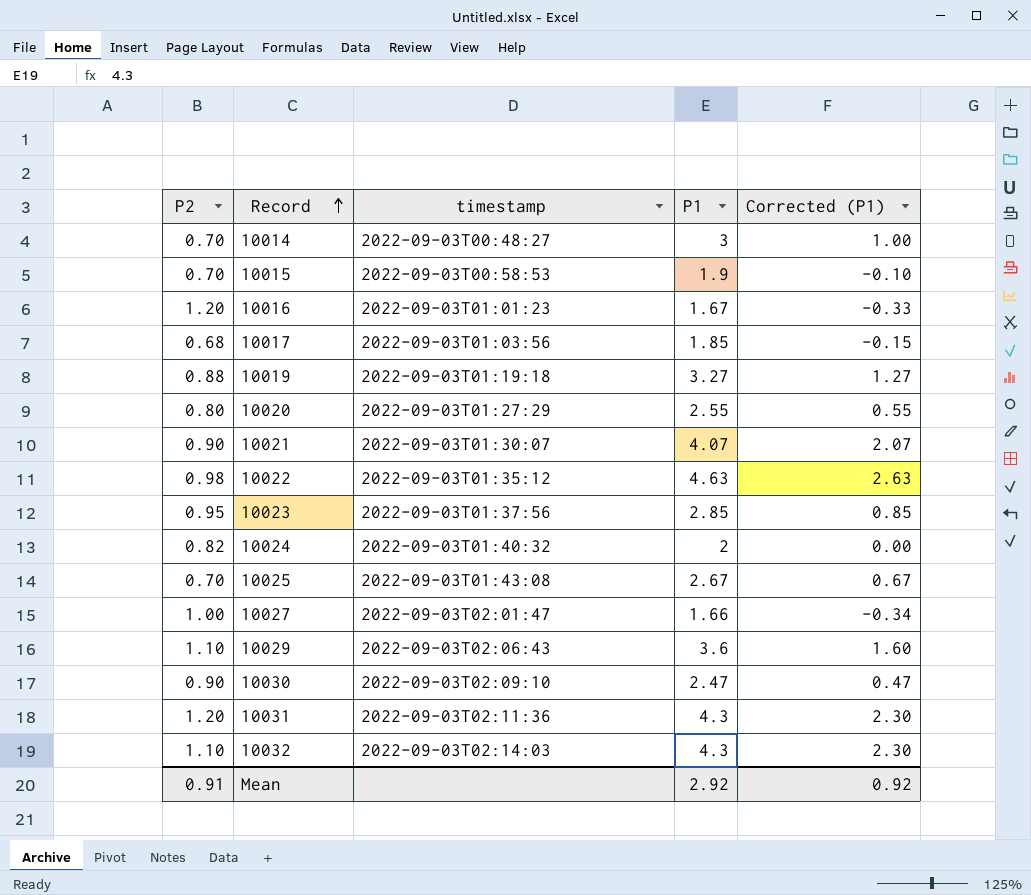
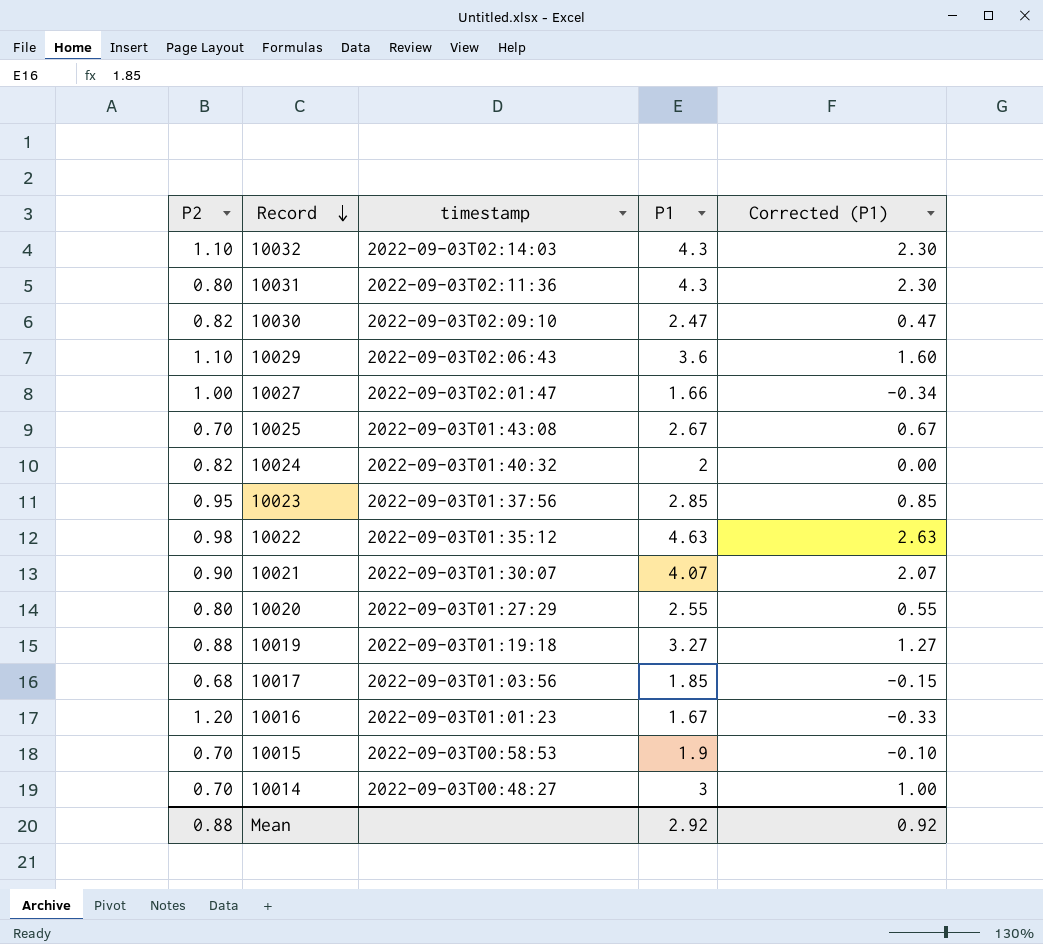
row order: Record ascending -> Record descending
10031 | P2: 1.20 -> 0.80
10030 | P2: 0.90 -> 0.82
Mean | P2: 0.91 -> 0.88

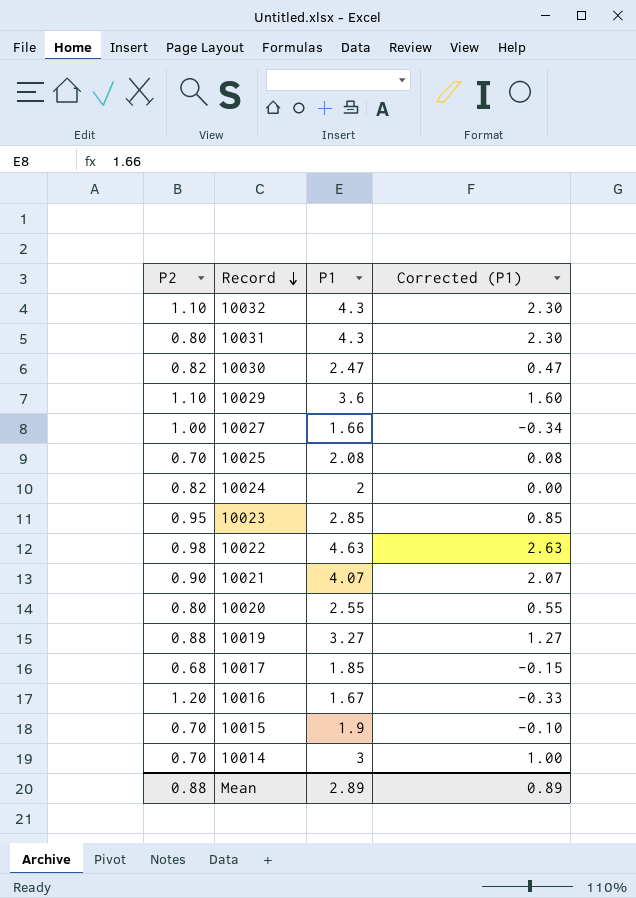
column timestamp | position: 3 -> none
10025 | P1: 2.67 -> 2.08
10025 | Corrected (P1): 0.67 -> 0.08
Mean | P1: 2.92 -> 2.89
Mean | Corrected (P1): 0.92 -> 0.89

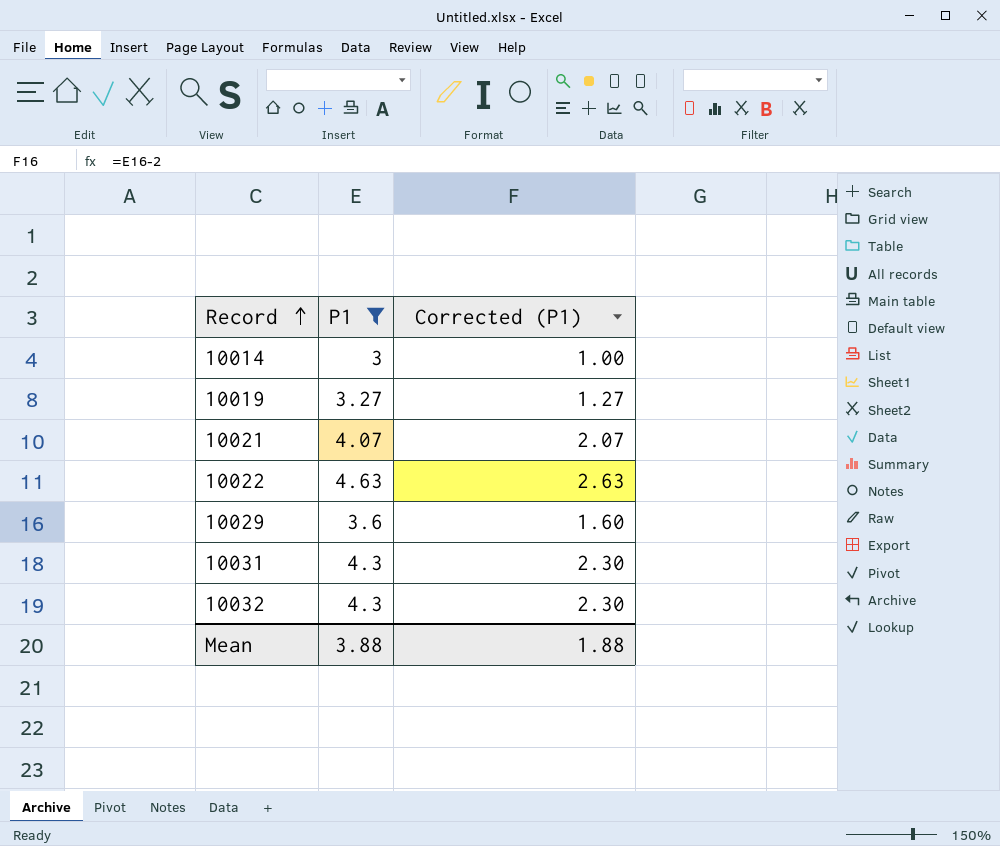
filter: none -> P1 >= 3
row order: Record descending -> Record ascending
column P2 | position: 1 -> none
Mean | P1: 2.89 -> 3.88
Mean | Corrected (P1): 0.89 -> 1.88

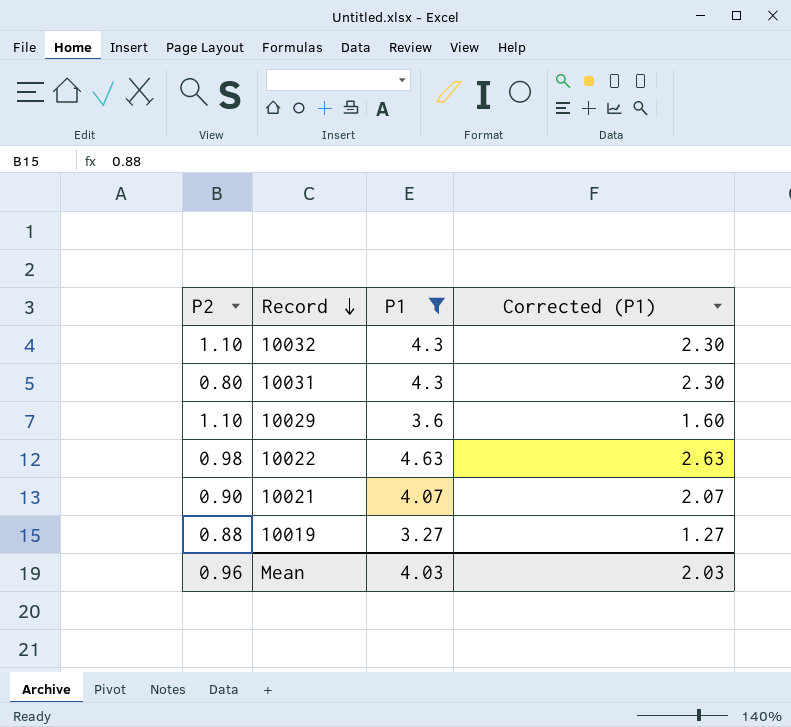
row order: Record ascending -> Record descending
column P2 | position: none -> 1
row 10014: 3 | 1.00 -> none
Mean | P1: 3.88 -> 4.03
Mean | Corrected (P1): 1.88 -> 2.03

